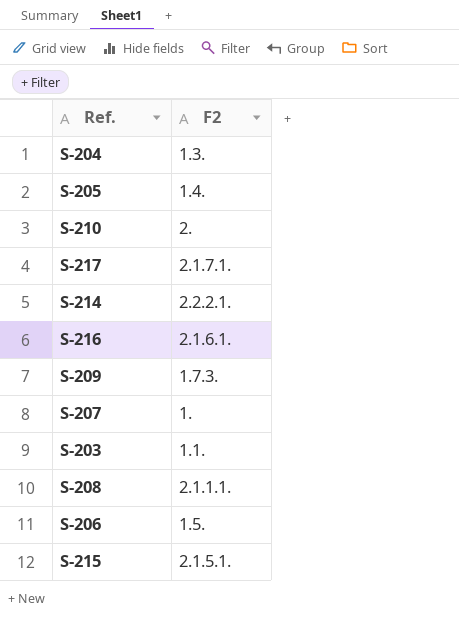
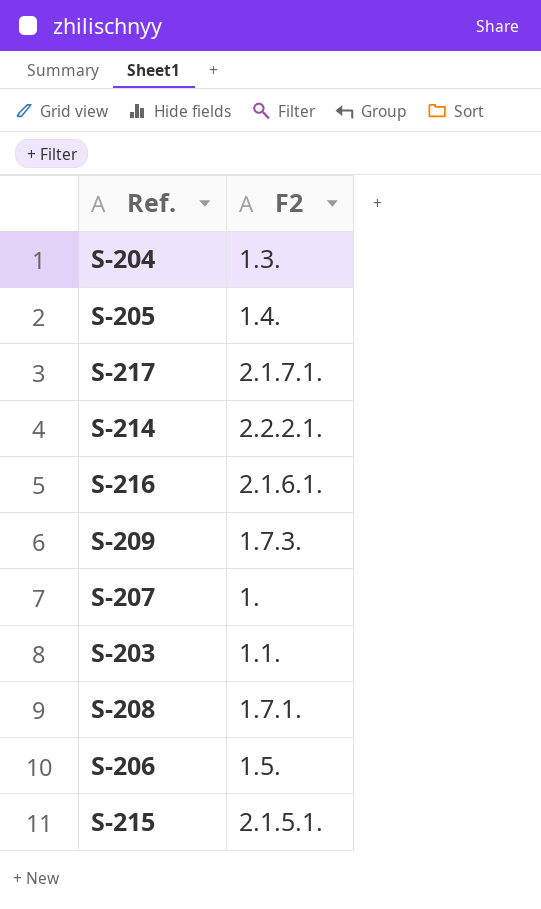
row S-210: 2. -> none
S-208 | F2: 2.1.1.1. -> 1.7.1.

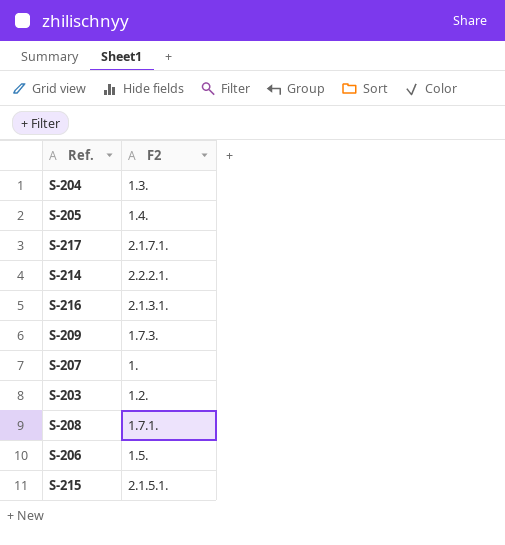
S-216 | F2: 2.1.6.1. -> 2.1.3.1.
S-203 | F2: 1.1. -> 1.2.

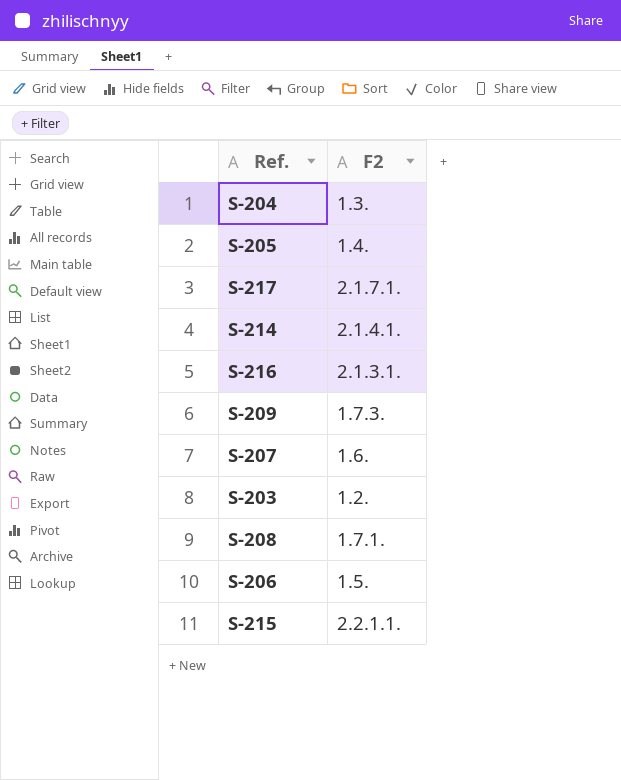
S-214 | F2: 2.2.2.1. -> 2.1.4.1.
S-207 | F2: 1. -> 1.6.
S-215 | F2: 2.1.5.1. -> 2.2.1.1.

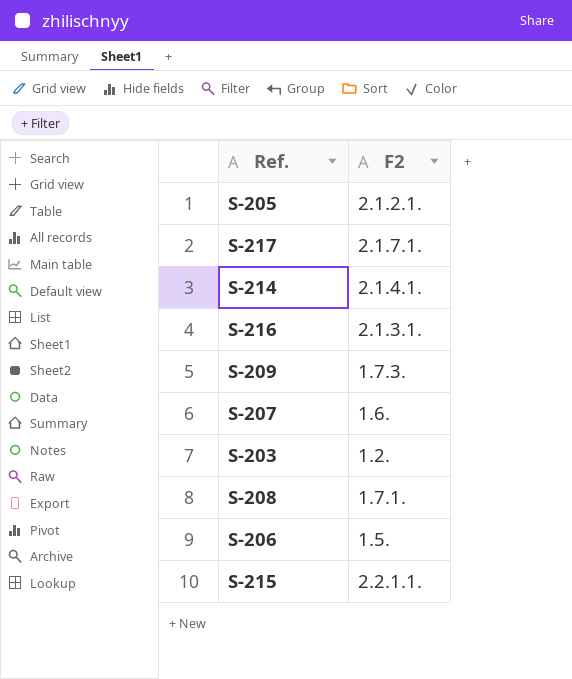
row S-204: 1.3. -> none
S-205 | F2: 1.4. -> 2.1.2.1.

